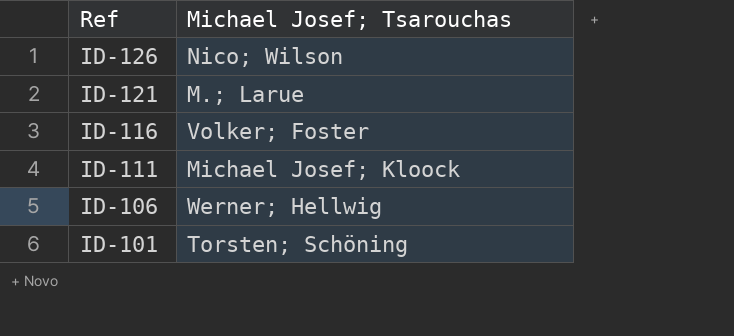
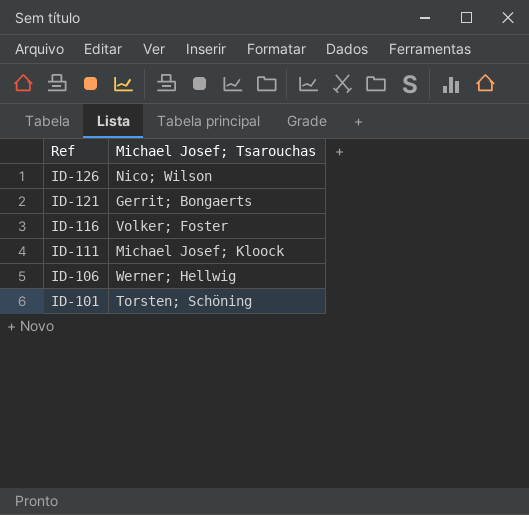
ID-121 | Michael Josef; Tsarouchas: M.; Larue -> Gerrit; Bongaerts

